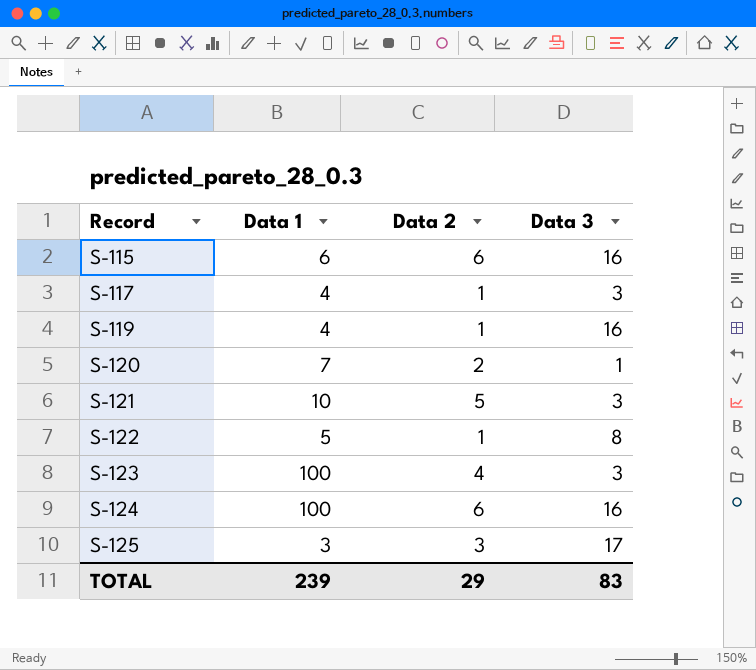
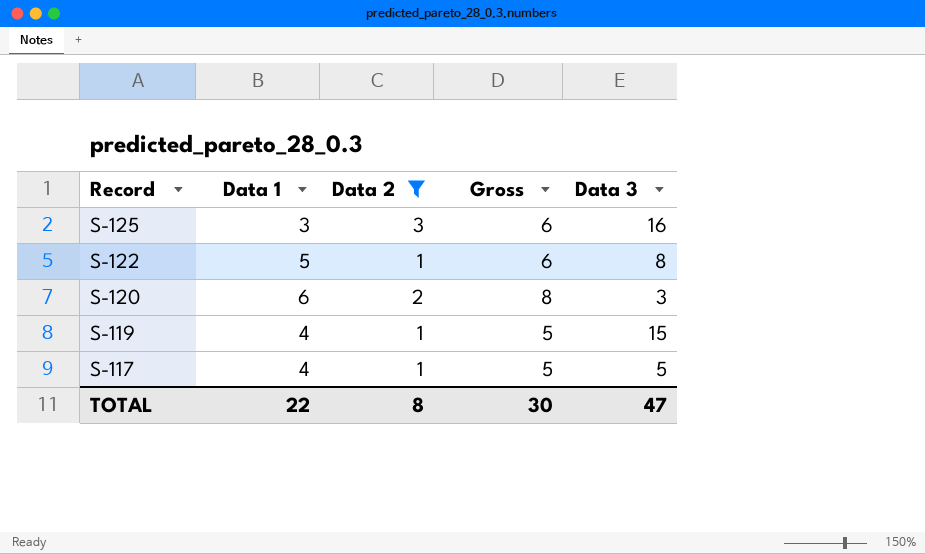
filter: none -> Data 2 <= 3
row order: Record ascending -> Record descending
column Gross | formula: none -> [Data 1] + [Data 2]
S-125 | Data 3: 17 -> 16
S-120 | Data 1: 7 -> 6
S-120 | Data 3: 1 -> 3
S-119 | Data 3: 16 -> 15
S-117 | Data 3: 3 -> 5
TOTAL | Data 1: 239 -> 22
TOTAL | Data 2: 29 -> 8
TOTAL | Data 3: 83 -> 47

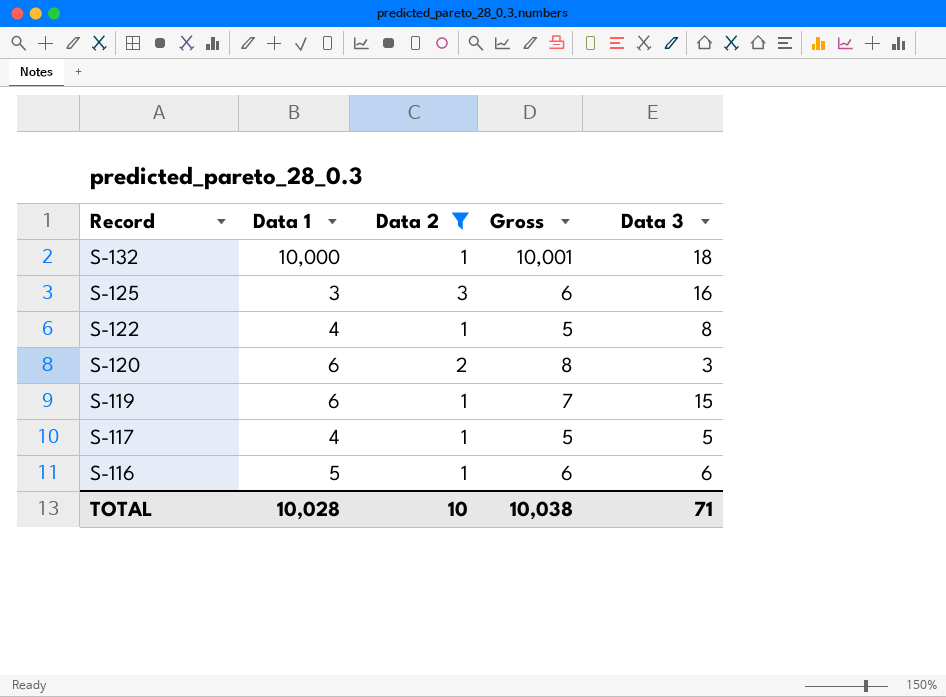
row S-132: none -> 10,000 | 1 | 10,001 | 18
S-122 | Data 1: 5 -> 4
S-122 | Gross: 6 -> 5
S-119 | Data 1: 4 -> 6
S-119 | Gross: 5 -> 7
row S-116: none -> 5 | 1 | 6 | 6
TOTAL | Data 1: 22 -> 10,028
TOTAL | Data 2: 8 -> 10
TOTAL | Gross: 30 -> 10,038
TOTAL | Data 3: 47 -> 71

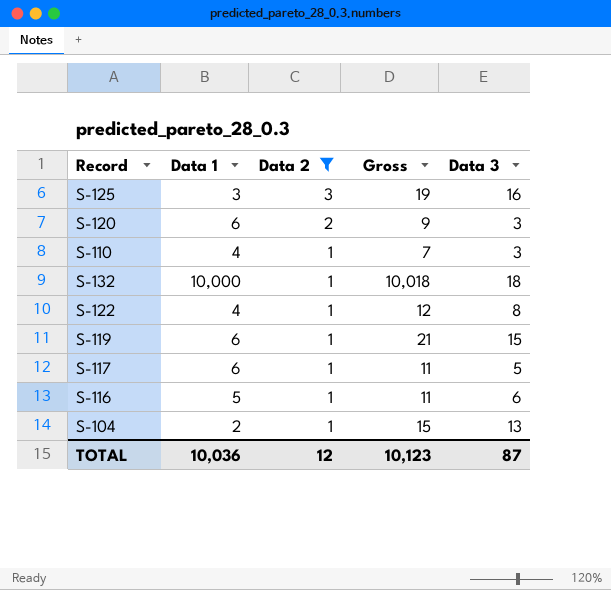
row order: Record descending -> Data 2 descending
column Gross | formula: [Data 1] + [Data 2] -> [Data 1] + [Data 3]
row S-110: none -> 4 | 1 | 7 | 3
S-117 | Data 1: 4 -> 6
row S-104: none -> 2 | 1 | 15 | 13
TOTAL | Data 1: 10,028 -> 10,036
TOTAL | Data 2: 10 -> 12
TOTAL | Gross: 10,038 -> 10,123
TOTAL | Data 3: 71 -> 87

